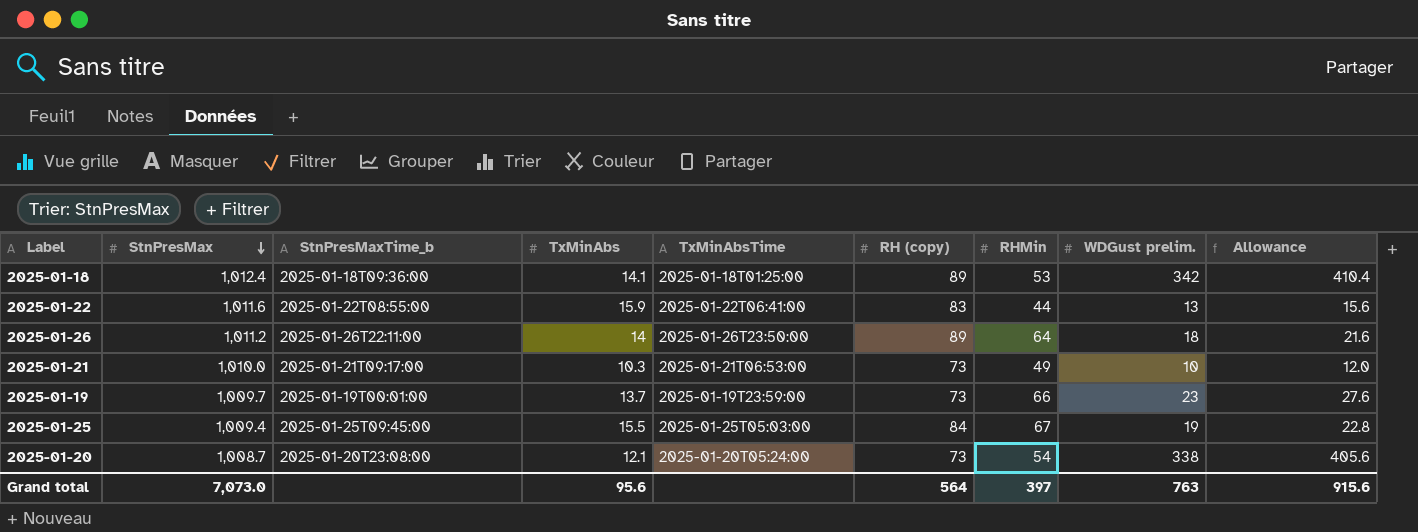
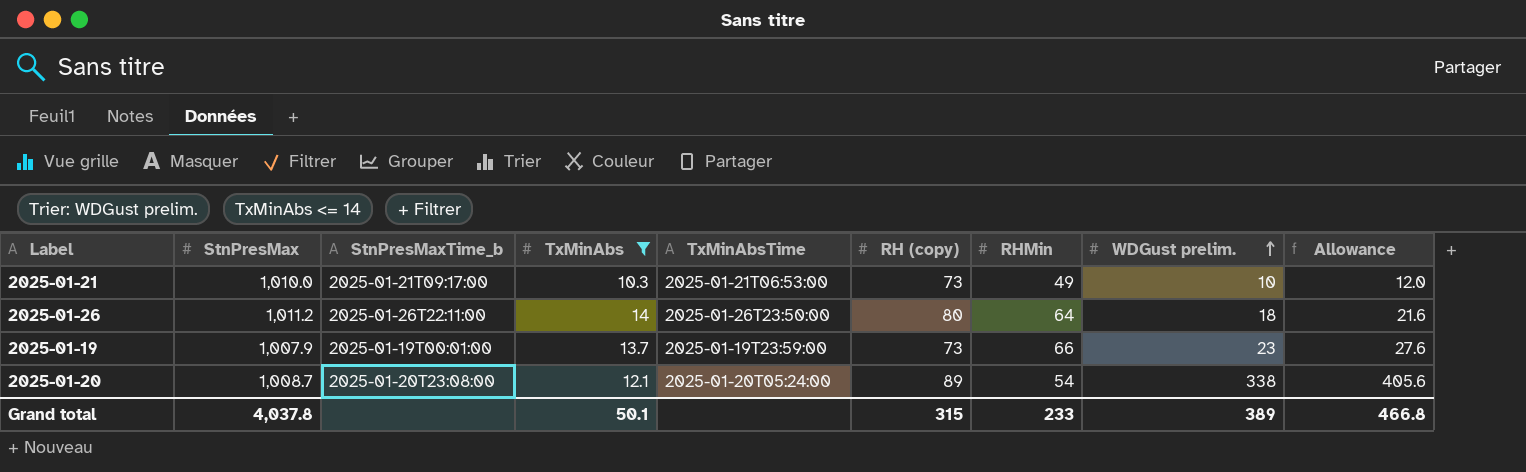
filter: none -> TxMinAbs <= 14
row order: StnPresMax descending -> WDGust prelim. ascending
2025-01-26 | RH (copy): 89 -> 80
2025-01-19 | StnPresMax: 1,009.7 -> 1,007.9
2025-01-20 | RH (copy): 73 -> 89
Grand total | StnPresMax: 7,073.0 -> 4,037.8
Grand total | TxMinAbs: 95.6 -> 50.1
Grand total | RH (copy): 564 -> 315
Grand total | RHMin: 397 -> 233
Grand total | WDGust prelim.: 763 -> 389
Grand total | Allowance: 915.6 -> 466.8

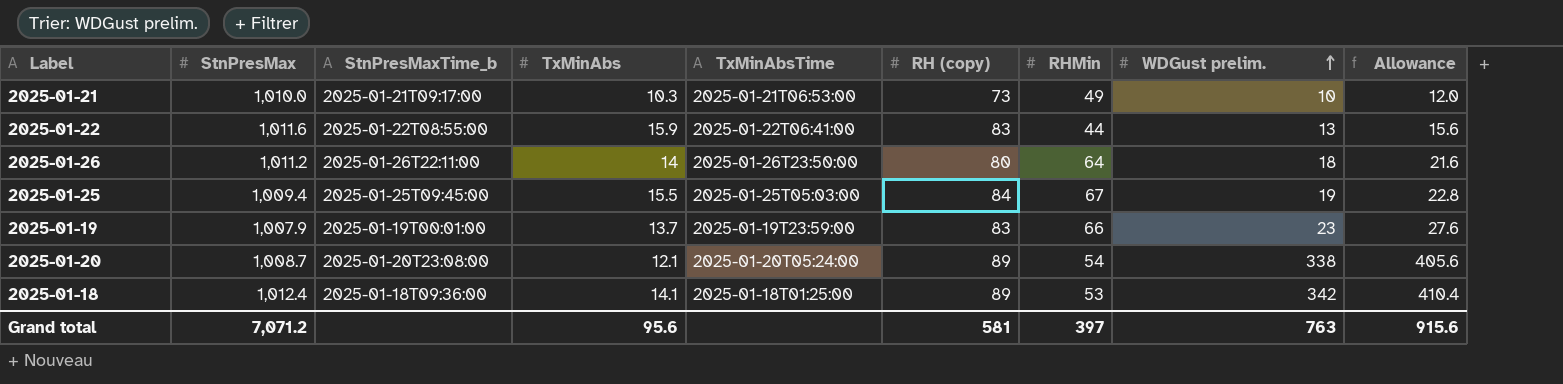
filter: TxMinAbs <= 14 -> none
2025-01-19 | RH (copy): 73 -> 83
Grand total | StnPresMax: 4,037.8 -> 7,071.2
Grand total | TxMinAbs: 50.1 -> 95.6
Grand total | RH (copy): 315 -> 581
Grand total | RHMin: 233 -> 397
Grand total | WDGust prelim.: 389 -> 763
Grand total | Allowance: 466.8 -> 915.6

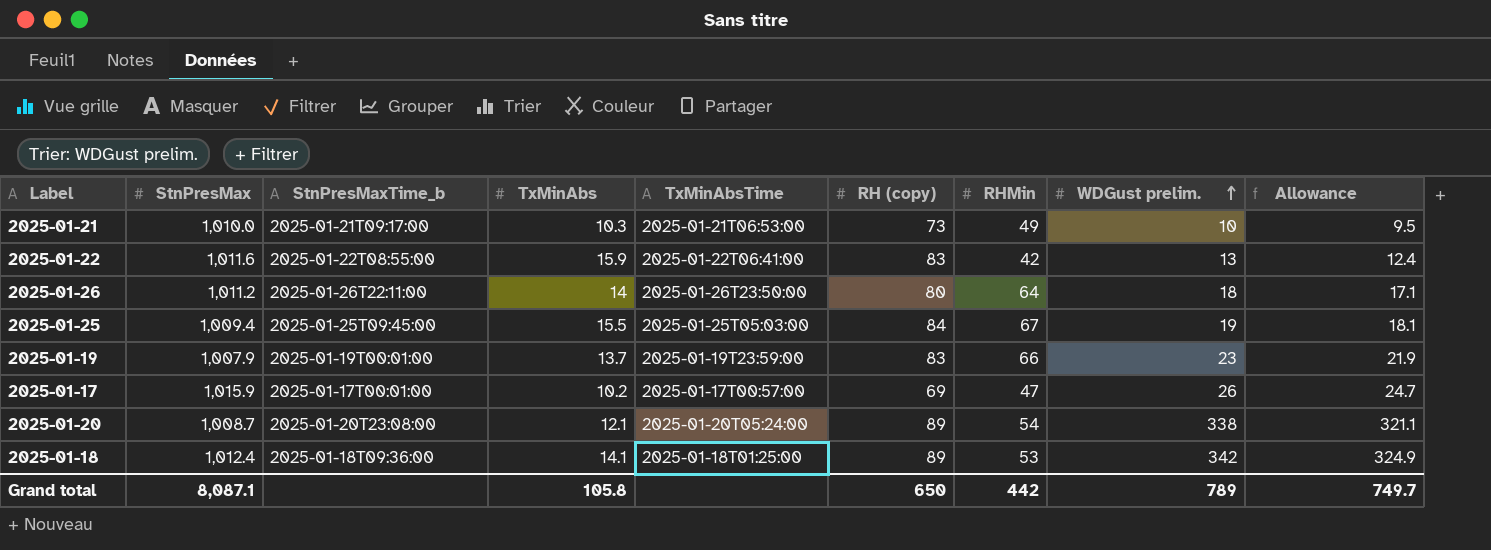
column Allowance | formula: [WDGust prelim.] * 1.2 -> [WDGust prelim.] * 0.95
2025-01-22 | RHMin: 44 -> 42
row 2025-01-17: none -> 1,015.9 | 2025-01-17T00:01:00 | 10.2 | 2025-01-17T00:57:00 | 69 | 47 | 26 | 24.7
Grand total | StnPresMax: 7,071.2 -> 8,087.1
Grand total | TxMinAbs: 95.6 -> 105.8
Grand total | RH (copy): 581 -> 650
Grand total | RHMin: 397 -> 442
Grand total | WDGust prelim.: 763 -> 789
Grand total | Allowance: 915.6 -> 749.7

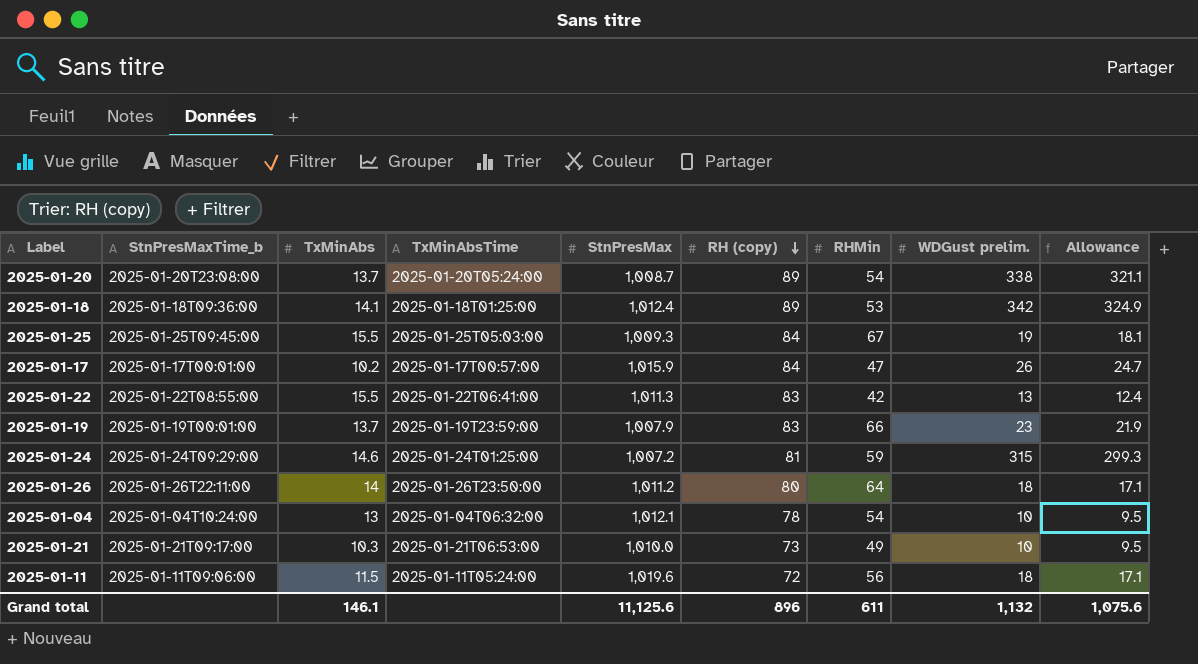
row order: WDGust prelim. ascending -> RH (copy) descending
column StnPresMax | position: 2 -> 5
2025-01-20 | TxMinAbs: 12.1 -> 13.7
2025-01-25 | StnPresMax: 1,009.4 -> 1,009.3
2025-01-17 | RH (copy): 69 -> 84
2025-01-22 | TxMinAbs: 15.9 -> 15.5
2025-01-22 | StnPresMax: 1,011.6 -> 1,011.3
row 2025-01-24: none -> 2025-01-24T09:29:00 | 14.6 | 2025-01-24T01:25:00 | 1,007.2 | 81 | 59 | 315 | 299.3
row 2025-01-04: none -> 2025-01-04T10:24:00 | 13 | 2025-01-04T06:32:00 | 1,012.1 | 78 | 54 | 10 | 9.5
row 2025-01-11: none -> 2025-01-11T09:06:00 | 11.5 | 2025-01-11T05:24:00 | 1,019.6 | 72 | 56 | 18 | 17.1
Grand total | TxMinAbs: 105.8 -> 146.1
Grand total | StnPresMax: 8,087.1 -> 11,125.6
Grand total | RH (copy): 650 -> 896
Grand total | RHMin: 442 -> 611
Grand total | WDGust prelim.: 789 -> 1,132
Grand total | Allowance: 749.7 -> 1,075.6

